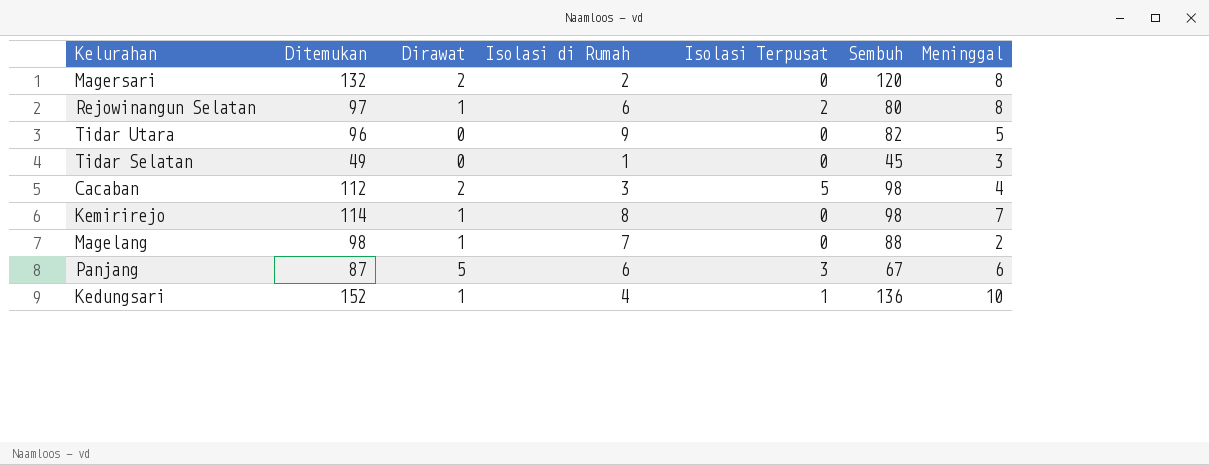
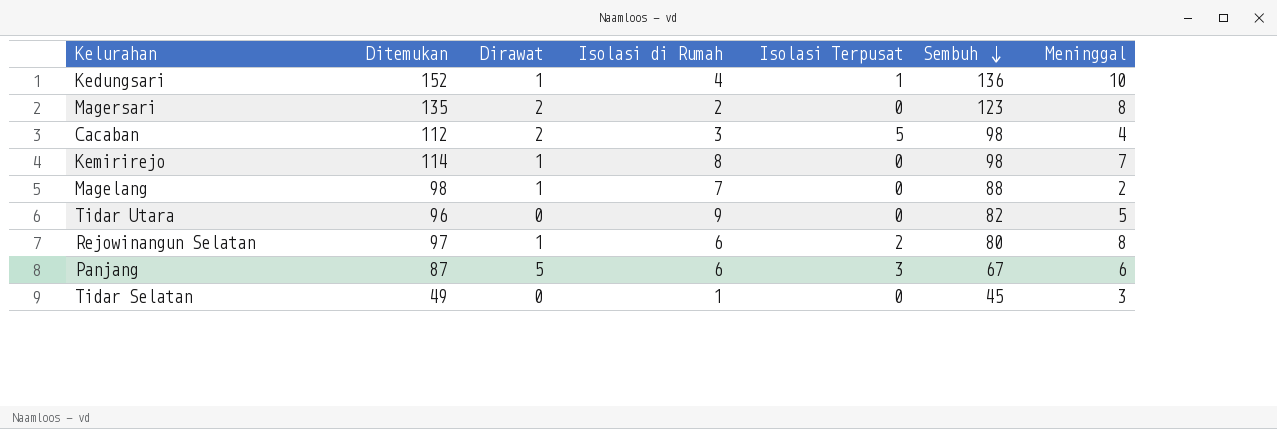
row order: none -> Sembuh descending
Magersari | Ditemukan: 132 -> 135
Magersari | Sembuh: 120 -> 123

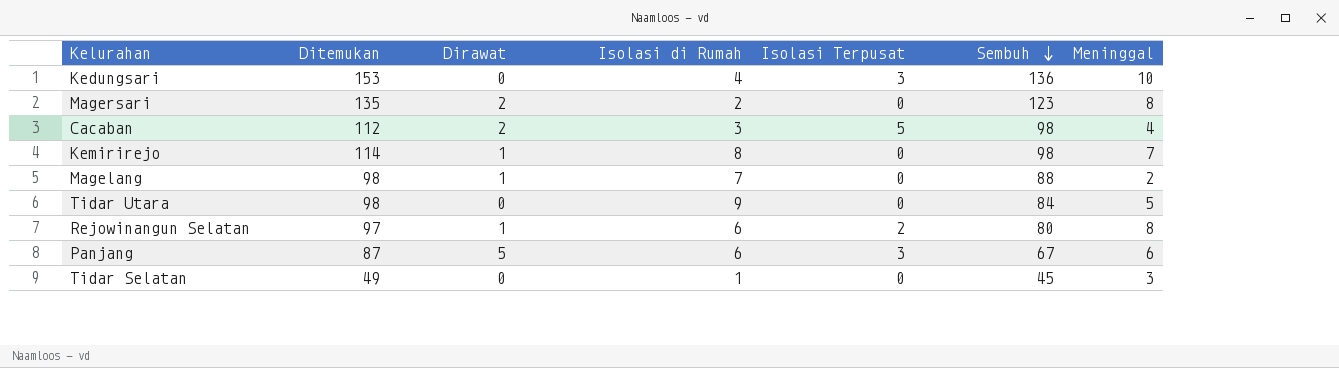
Kedungsari | Ditemukan: 152 -> 153
Kedungsari | Dirawat: 1 -> 0
Kedungsari | Isolasi Terpusat: 1 -> 3
Tidar Utara | Ditemukan: 96 -> 98
Tidar Utara | Sembuh: 82 -> 84

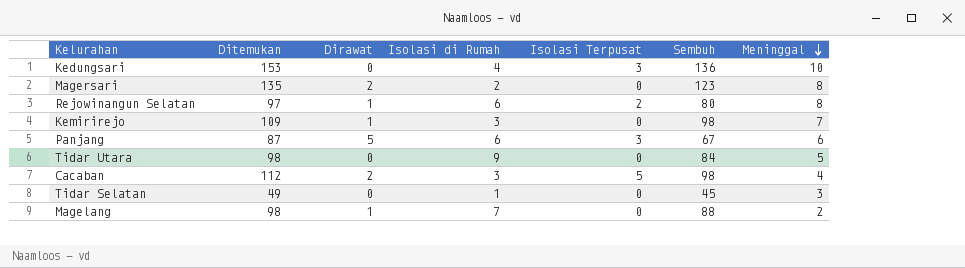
row order: Sembuh descending -> Meninggal descending
Kemirirejo | Ditemukan: 114 -> 109
Kemirirejo | Isolasi di Rumah: 8 -> 3

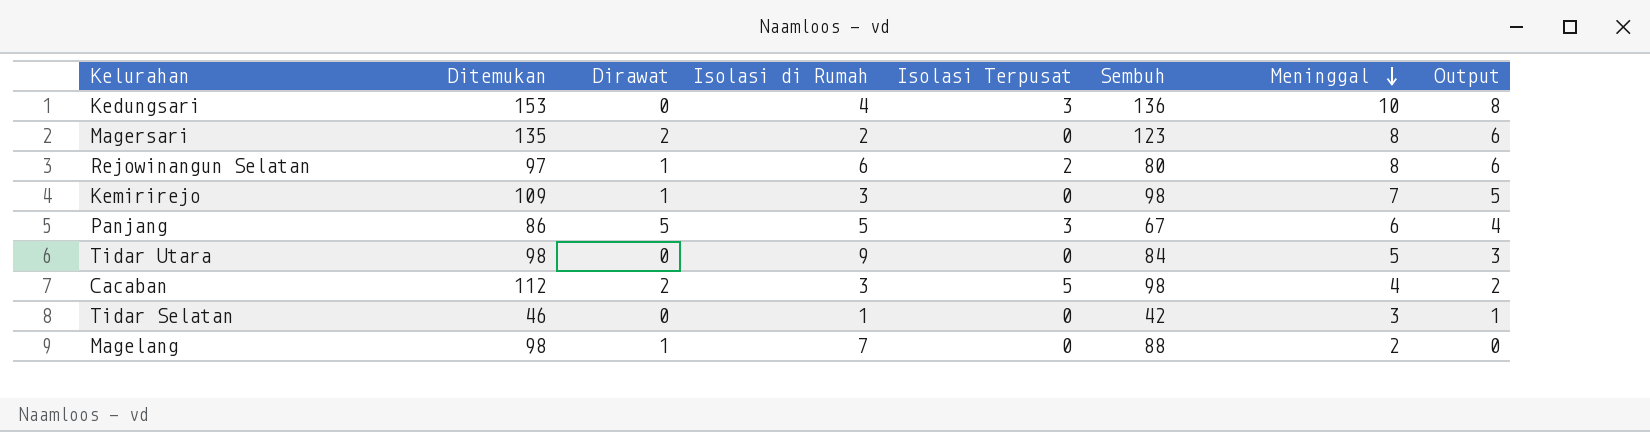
column Output | formula: none -> [Meninggal] - 2
Panjang | Ditemukan: 87 -> 86
Panjang | Isolasi di Rumah: 6 -> 5
Tidar Selatan | Ditemukan: 49 -> 46
Tidar Selatan | Sembuh: 45 -> 42

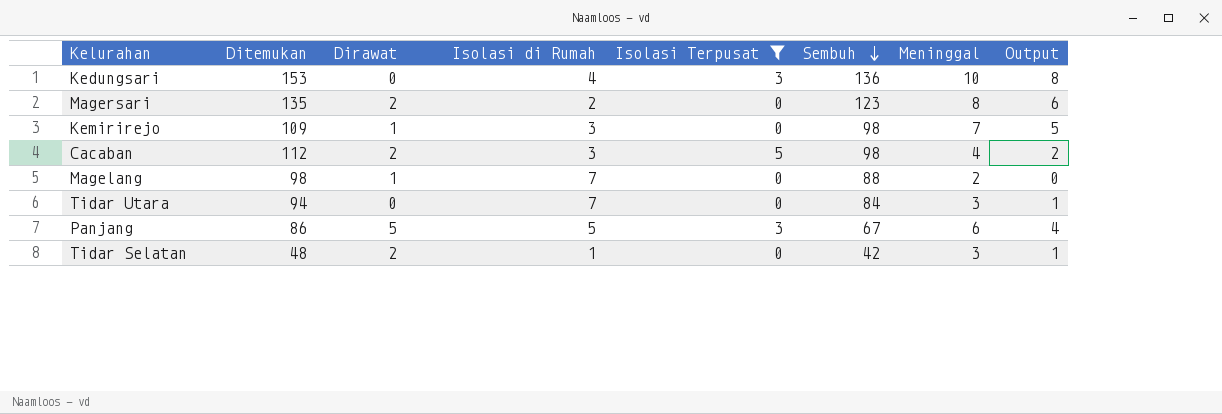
filter: none -> Isolasi Terpusat != 2
row order: Meninggal descending -> Sembuh descending
Tidar Utara | Ditemukan: 98 -> 94
Tidar Utara | Isolasi di Rumah: 9 -> 7
Tidar Utara | Meninggal: 5 -> 3
Tidar Utara | Output: 3 -> 1
Tidar Selatan | Ditemukan: 46 -> 48
Tidar Selatan | Dirawat: 0 -> 2

